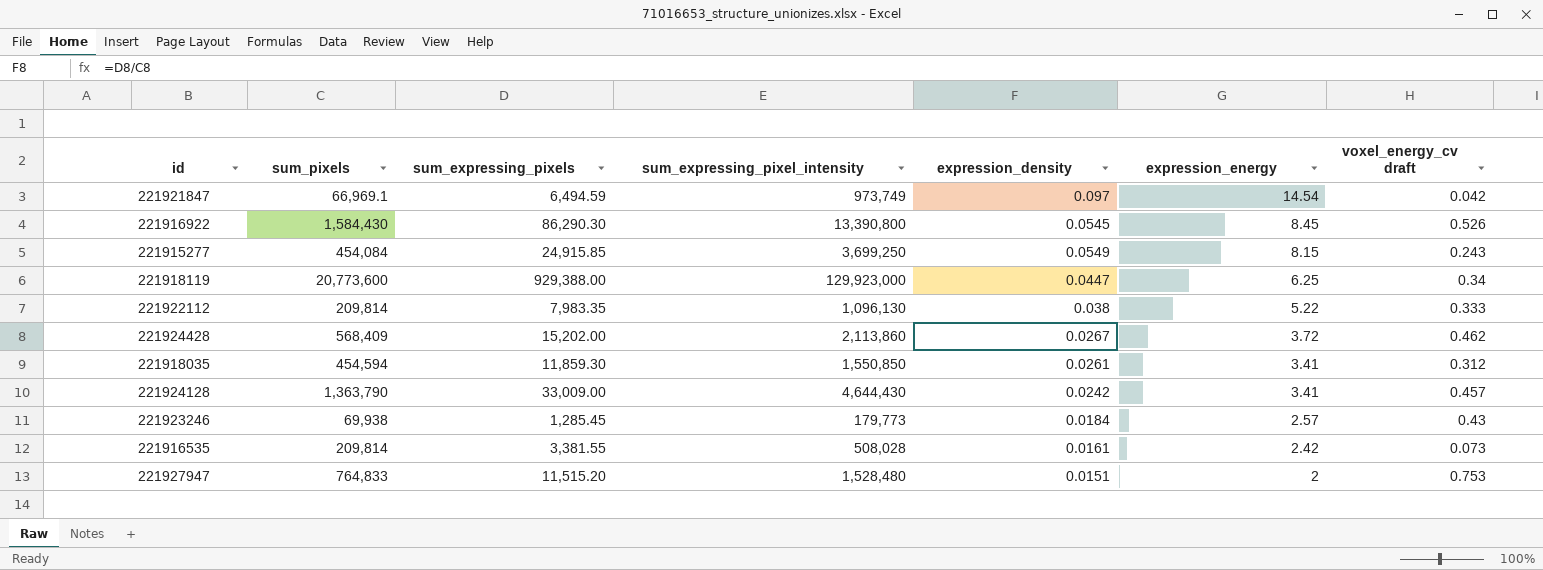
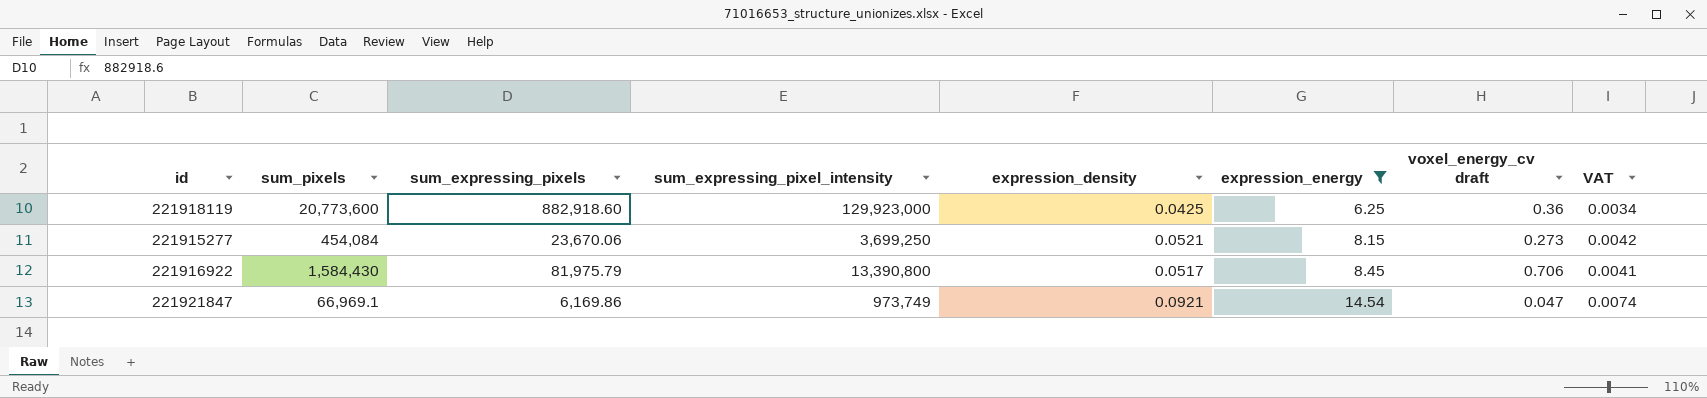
filter: none -> expression_energy >= 6.25
row order: expression_energy descending -> expression_energy ascending
column VAT | formula: none -> [expression_density] * 0.08
221918119 | sum_expressing_pixels: 929,388.00 -> 882,918.60
221918119 | expression_density: 0.0447 -> 0.0425
221918119 | voxel_energy_cv draft: 0.34 -> 0.36
221915277 | sum_expressing_pixels: 24,915.85 -> 23,670.06
221915277 | expression_density: 0.0549 -> 0.0521
221915277 | voxel_energy_cv draft: 0.243 -> 0.273
221916922 | sum_expressing_pixels: 86,290.30 -> 81,975.79
221916922 | expression_density: 0.0545 -> 0.0517
221916922 | voxel_energy_cv draft: 0.526 -> 0.706
221921847 | sum_expressing_pixels: 6,494.59 -> 6,169.86
221921847 | expression_density: 0.097 -> 0.0921
221921847 | voxel_energy_cv draft: 0.042 -> 0.047

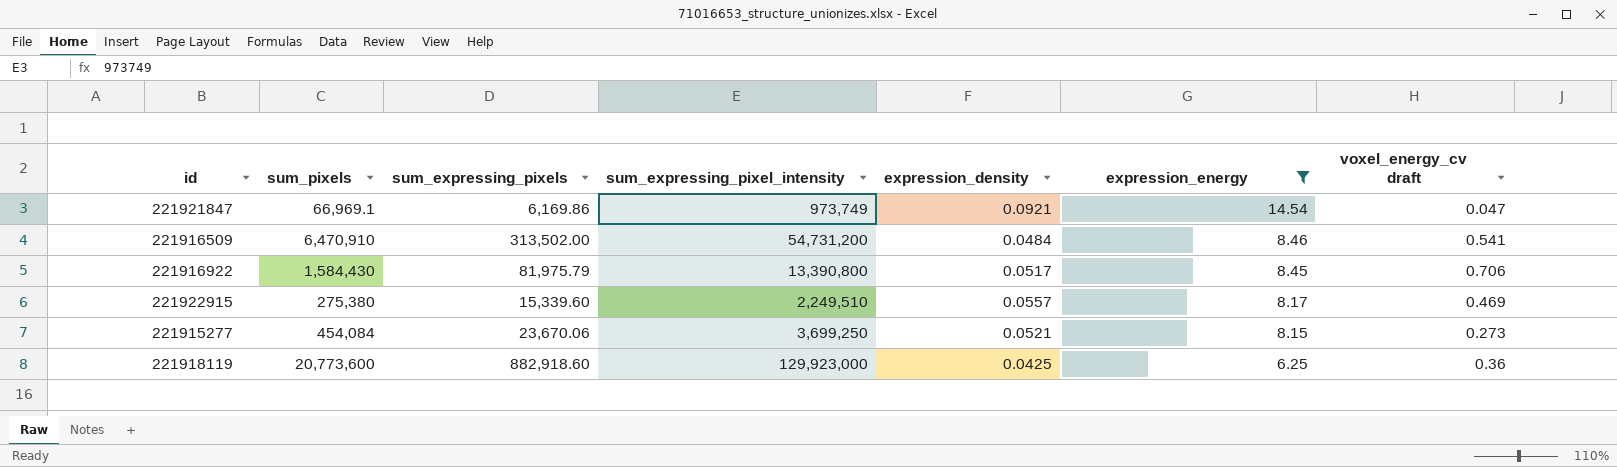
row order: expression_energy ascending -> expression_energy descending
column VAT | formula: [expression_density] * 0.08 -> none
row 221916509: none -> 6,470,910 | 313,502.00 | 54,731,200 | 0.0484 | 8.46 | 0.541
row 221922915: none -> 275,380 | 15,339.60 | 2,249,510 | 0.0557 | 8.17 | 0.469

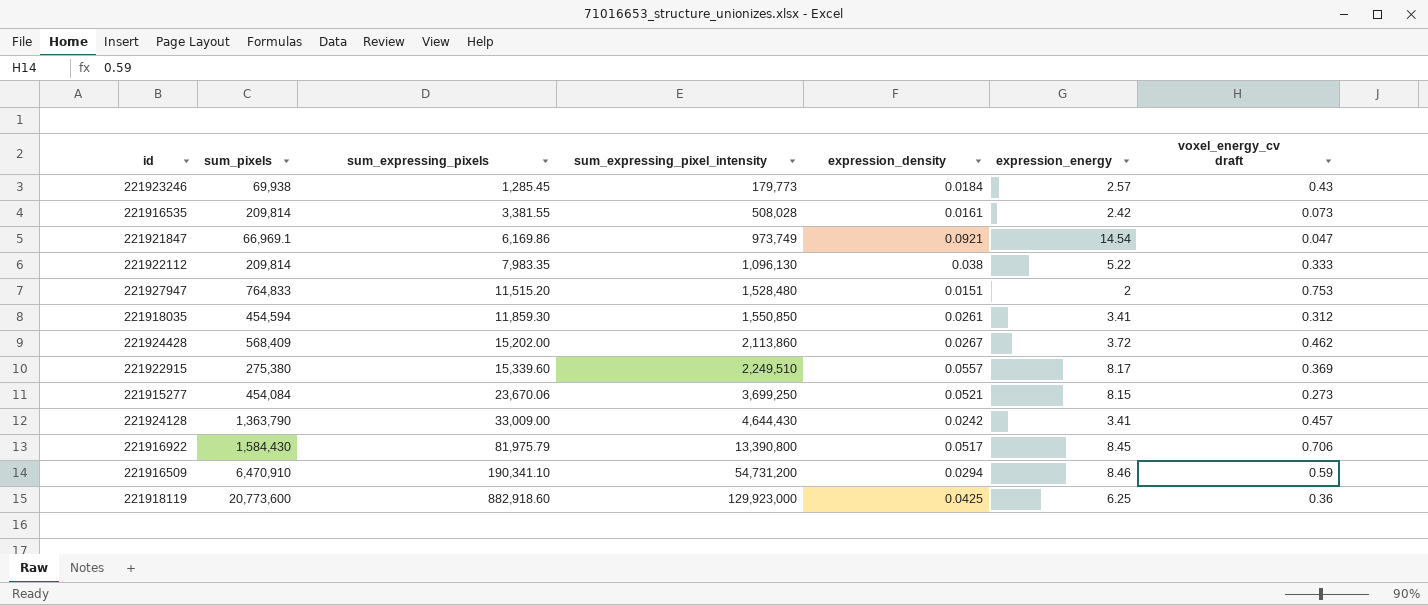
filter: expression_energy >= 6.25 -> none
row order: expression_energy descending -> sum_expressing_pixels ascending
221922915 | voxel_energy_cv draft: 0.469 -> 0.369
221916509 | sum_expressing_pixels: 313,502.00 -> 190,341.10
221916509 | expression_density: 0.0484 -> 0.0294
221916509 | voxel_energy_cv draft: 0.541 -> 0.59

